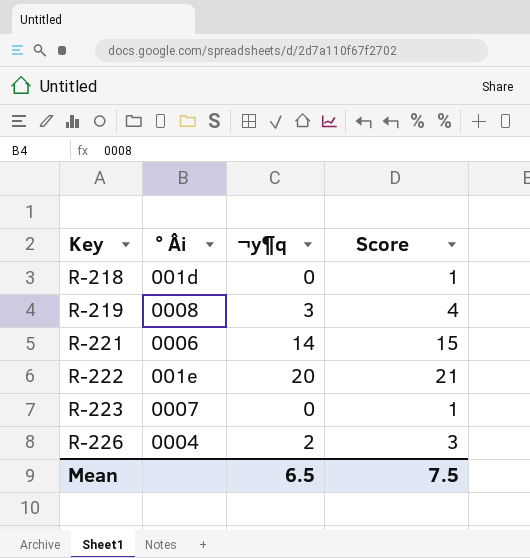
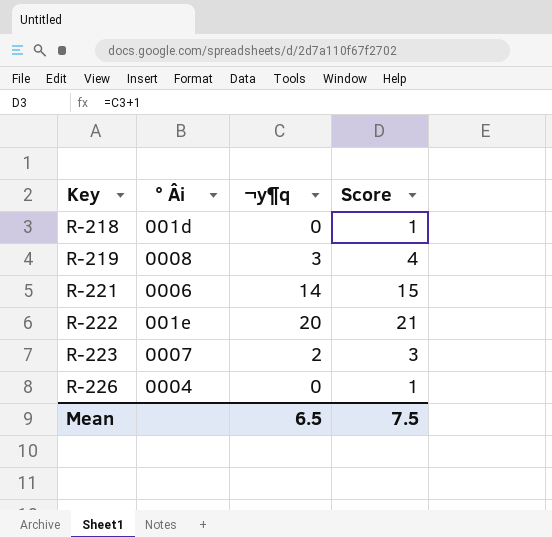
R-223 | ¬y¶q: 0 -> 2
R-223 | Score: 1 -> 3
R-226 | ¬y¶q: 2 -> 0
R-226 | Score: 3 -> 1

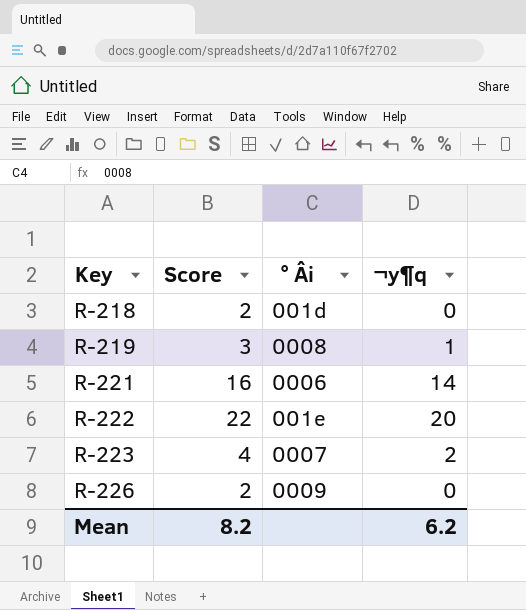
column Score | formula: [¬y¶q] + 1 -> [¬y¶q] + 2
column Score | position: 4 -> 2
R-219 | ¬y¶q: 3 -> 1
R-226 | ° Âi: 0004 -> 0009
Mean | Score: 7.5 -> 8.2
Mean | ¬y¶q: 6.5 -> 6.2

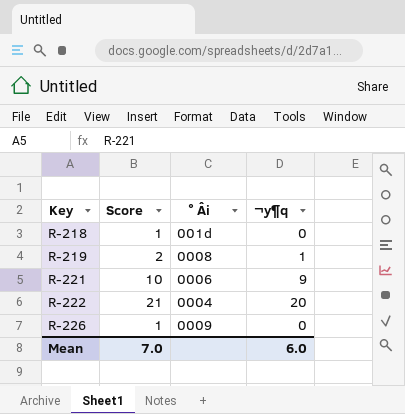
column Score | formula: [¬y¶q] + 2 -> [¬y¶q] + 1
row R-223: 4 | 0007 | 2 -> none
R-221 | ¬y¶q: 14 -> 9
R-222 | ° Âi: 001e -> 0004
Mean | Score: 8.2 -> 7.0
Mean | ¬y¶q: 6.2 -> 6.0

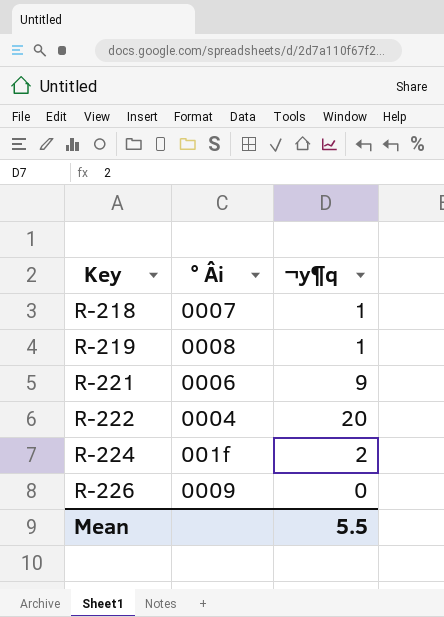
column Score | formula: [¬y¶q] + 1 -> none
R-218 | ° Âi: 001d -> 0007
R-218 | ¬y¶q: 0 -> 1
row R-224: none -> 001f | 2
Mean | ¬y¶q: 6.0 -> 5.5

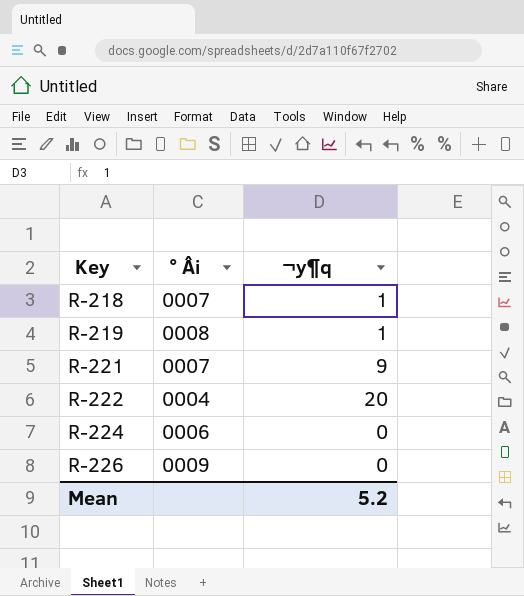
R-221 | ° Âi: 0006 -> 0007
R-224 | ° Âi: 001f -> 0006
R-224 | ¬y¶q: 2 -> 0
Mean | ¬y¶q: 5.5 -> 5.2

